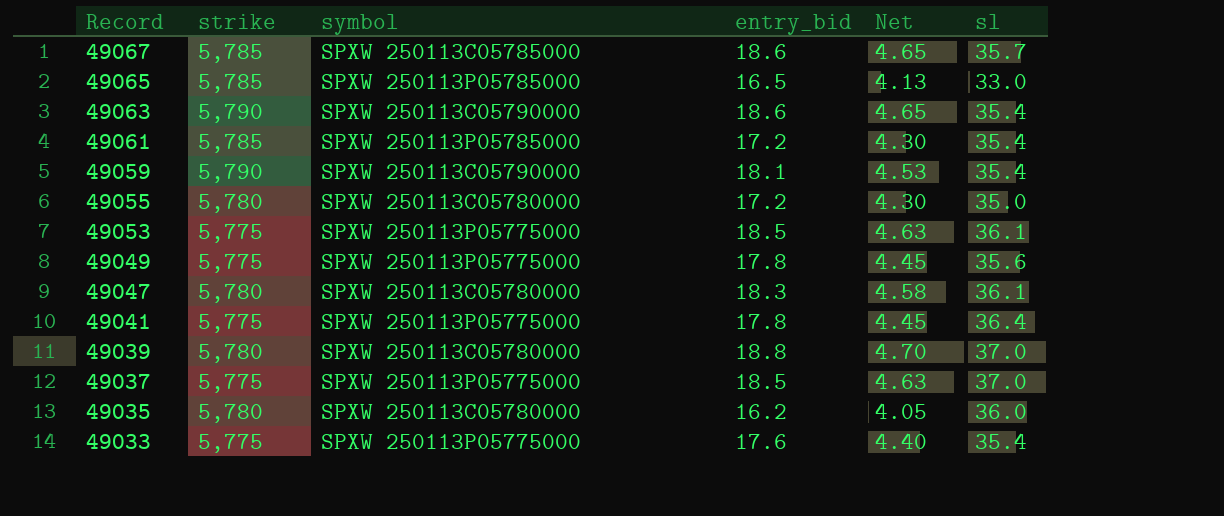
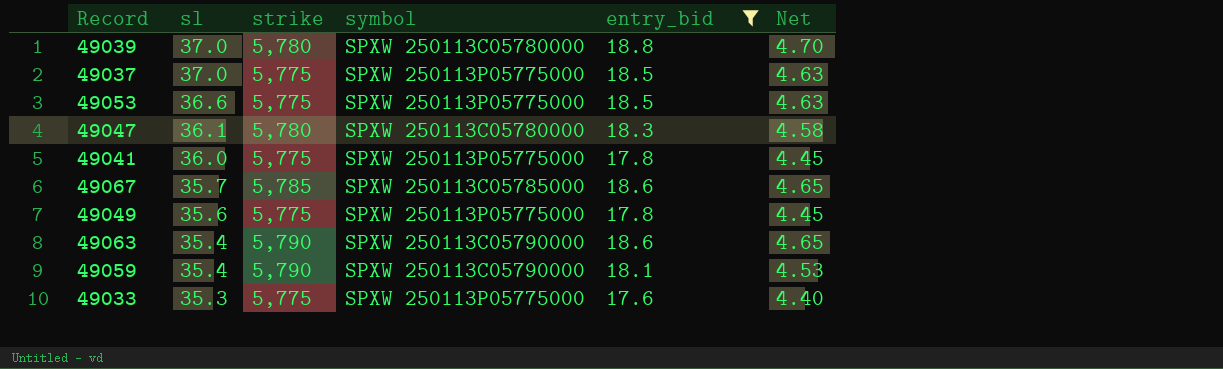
filter: none -> entry_bid >= 17.6
row order: Record descending -> sl descending
column sl | position: 6 -> 2
49053 | sl: 36.1 -> 36.6
49041 | sl: 36.4 -> 36.0
49033 | sl: 35.4 -> 35.3

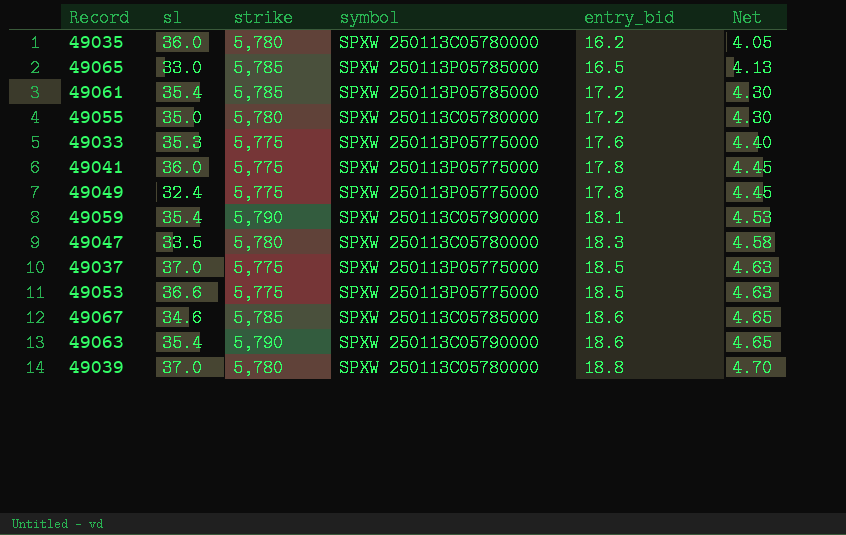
filter: entry_bid >= 17.6 -> none
row order: sl descending -> entry_bid ascending
49049 | sl: 35.6 -> 32.4
49047 | sl: 36.1 -> 33.5
49067 | sl: 35.7 -> 34.6

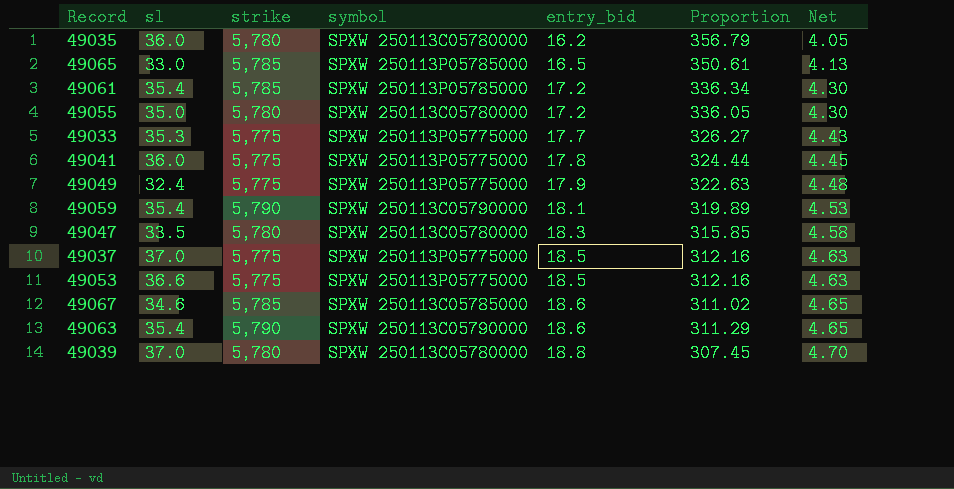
column Proportion | formula: none -> [strike] / [entry_bid]
49033 | entry_bid: 17.6 -> 17.7
49033 | Net: 4.40 -> 4.43
49049 | entry_bid: 17.8 -> 17.9
49049 | Net: 4.45 -> 4.48

